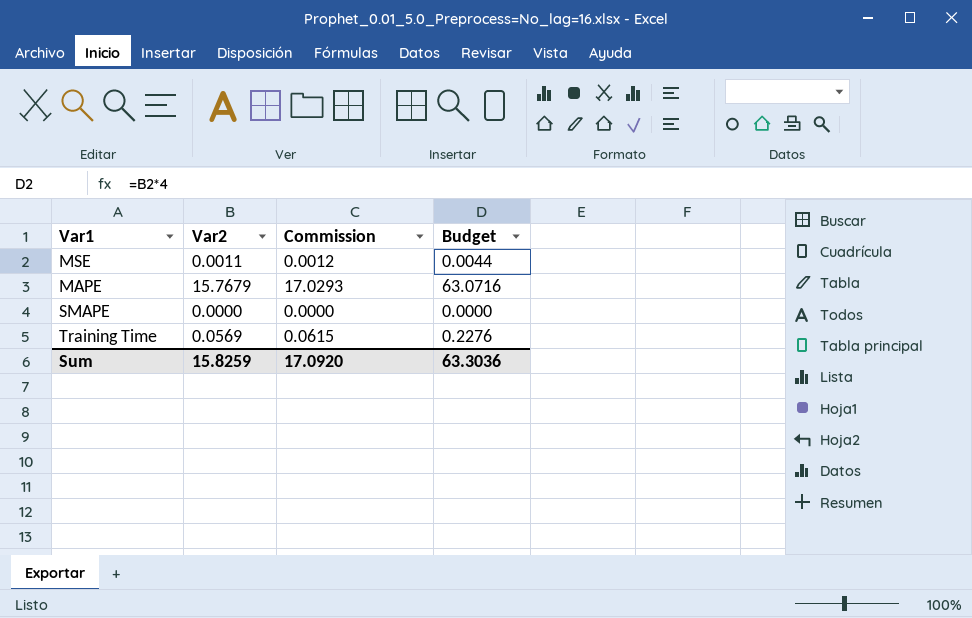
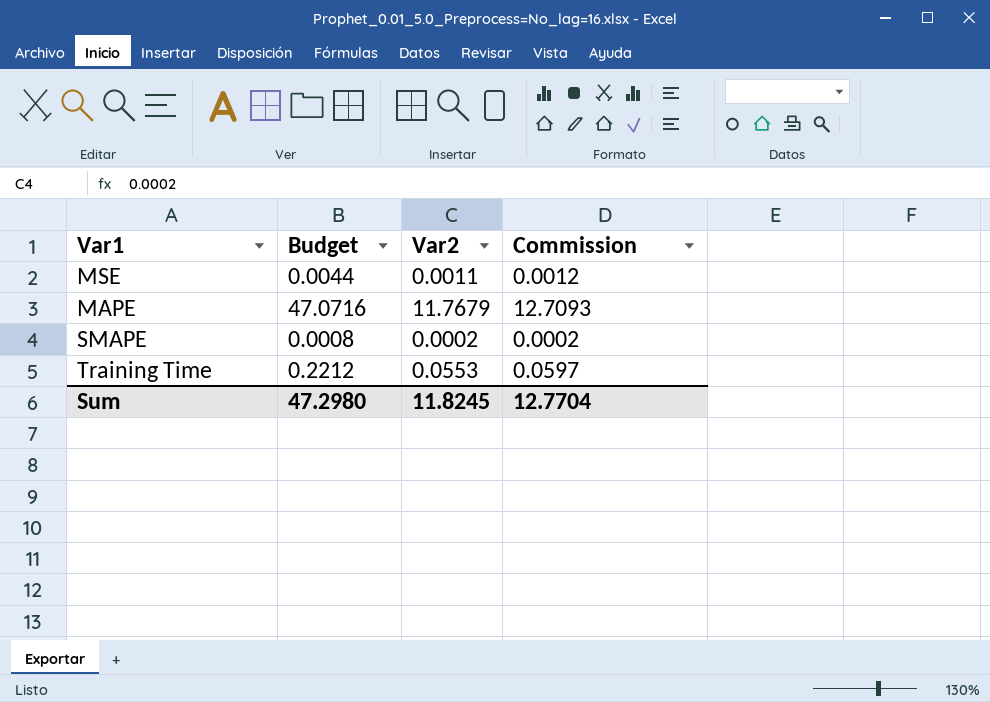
column Budget | position: 4 -> 2
MAPE | Budget: 63.0716 -> 47.0716
MAPE | Var2: 15.7679 -> 11.7679
MAPE | Commission: 17.0293 -> 12.7093
SMAPE | Budget: 0.0000 -> 0.0008
SMAPE | Var2: 0.0000 -> 0.0002
SMAPE | Commission: 0.0000 -> 0.0002
Training Time | Budget: 0.2276 -> 0.2212
Training Time | Var2: 0.0569 -> 0.0553
Training Time | Commission: 0.0615 -> 0.0597
Sum | Budget: 63.3036 -> 47.2980
Sum | Var2: 15.8259 -> 11.8245
Sum | Commission: 17.0920 -> 12.7704

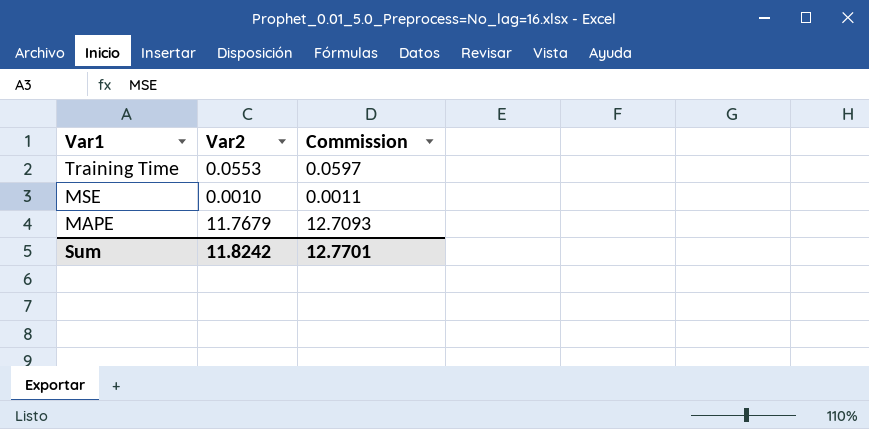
row order: none -> Var1 descending
column Budget | formula: [Var2] * 4 -> none
row SMAPE: 0.0008 | 0.0002 | 0.0002 -> none
MSE | Var2: 0.0011 -> 0.0010
MSE | Commission: 0.0012 -> 0.0011
Sum | Var2: 11.8245 -> 11.8242
Sum | Commission: 12.7704 -> 12.7701

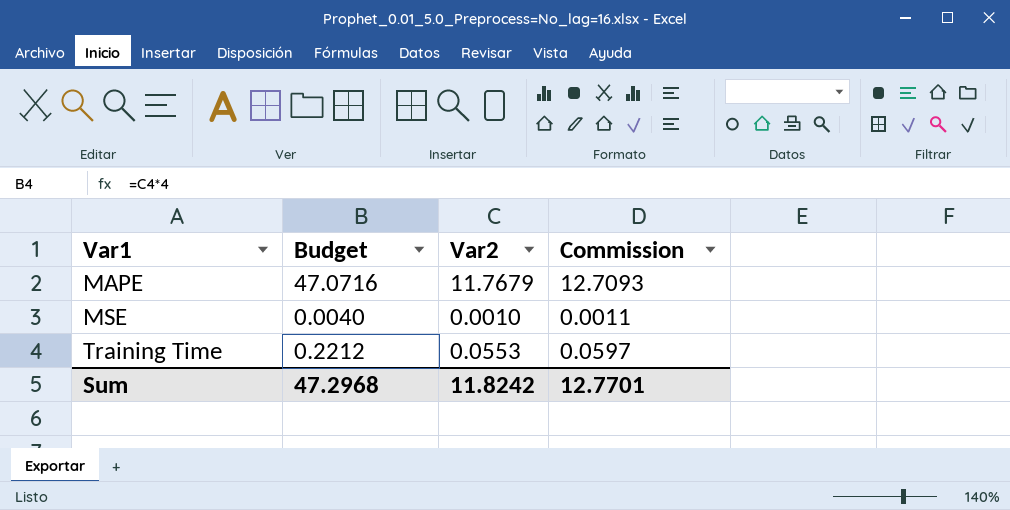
row order: Var1 descending -> Var1 ascending
column Budget | formula: none -> [Var2] * 4

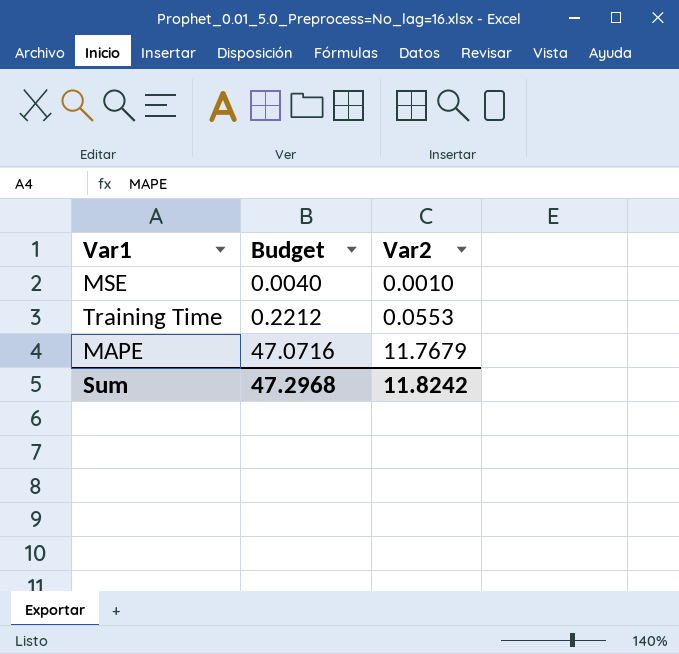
row order: Var1 ascending -> Budget ascending
column Commission | formula: [Var2] * 1.08 -> none

